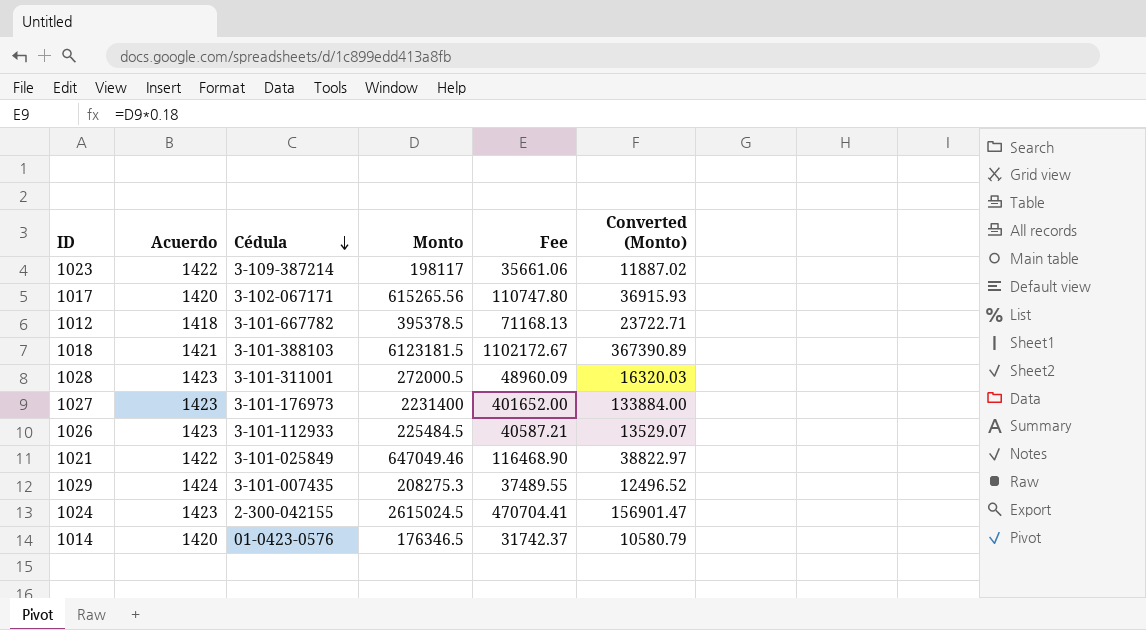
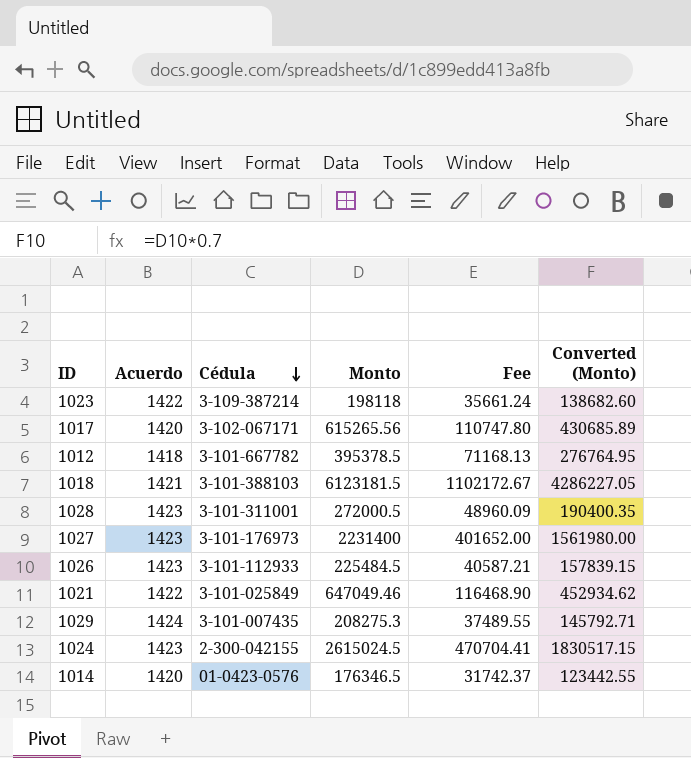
column Converted (Monto) | formula: [Monto] * 0.06 -> [Monto] * 0.7
1023 | Monto: 198117 -> 198118
1023 | Fee: 35661.06 -> 35661.24

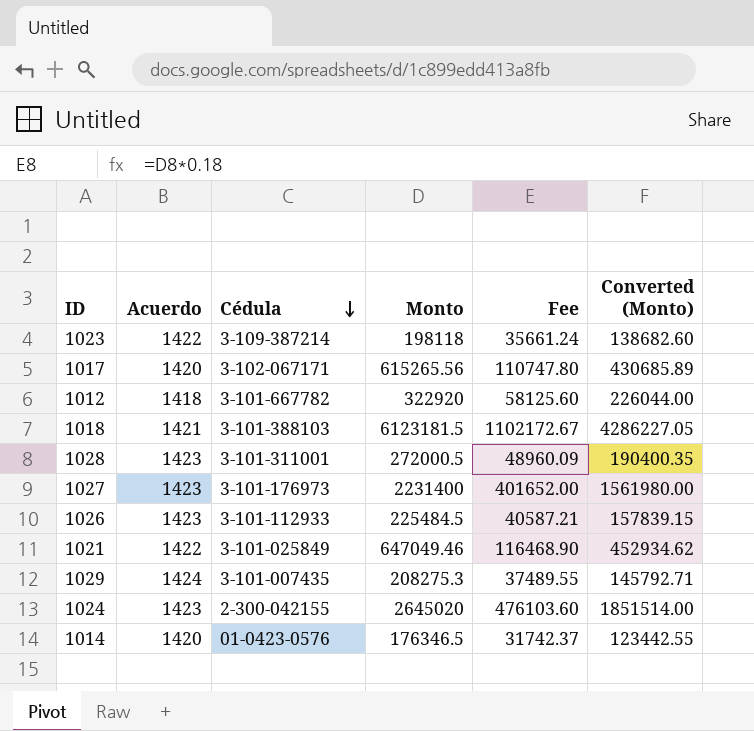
1012 | Monto: 395378.5 -> 322920
1012 | Fee: 71168.13 -> 58125.60
1012 | Converted (Monto): 276764.95 -> 226044.00
1024 | Monto: 2615024.5 -> 2645020
1024 | Fee: 470704.41 -> 476103.60
1024 | Converted (Monto): 1830517.15 -> 1851514.00

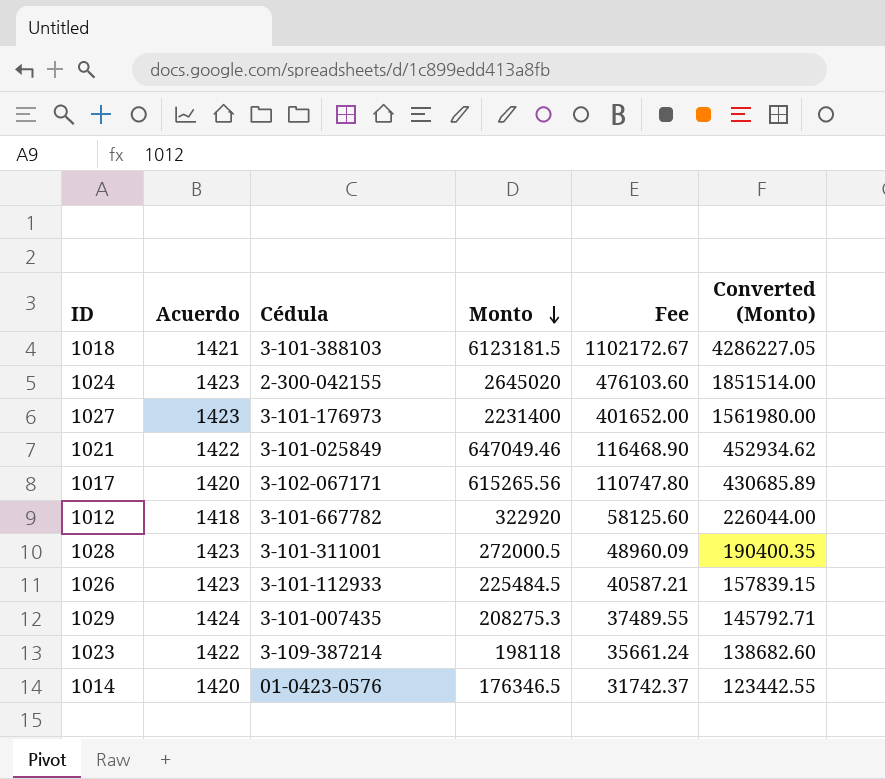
row order: Cédula descending -> Monto descending

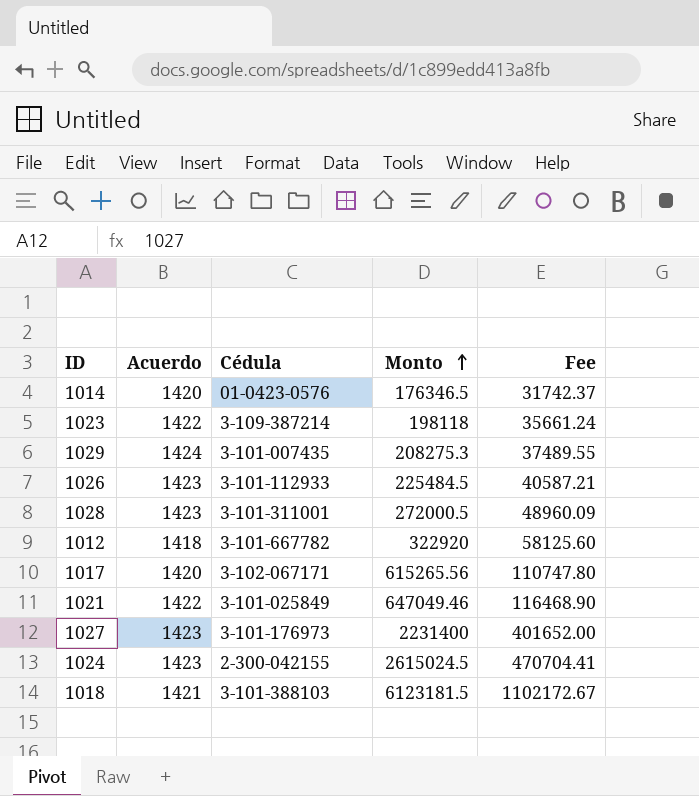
row order: Monto descending -> Monto ascending
column Converted (Monto) | formula: [Monto] * 0.7 -> none
1024 | Monto: 2645020 -> 2615024.5
1024 | Fee: 476103.60 -> 470704.41

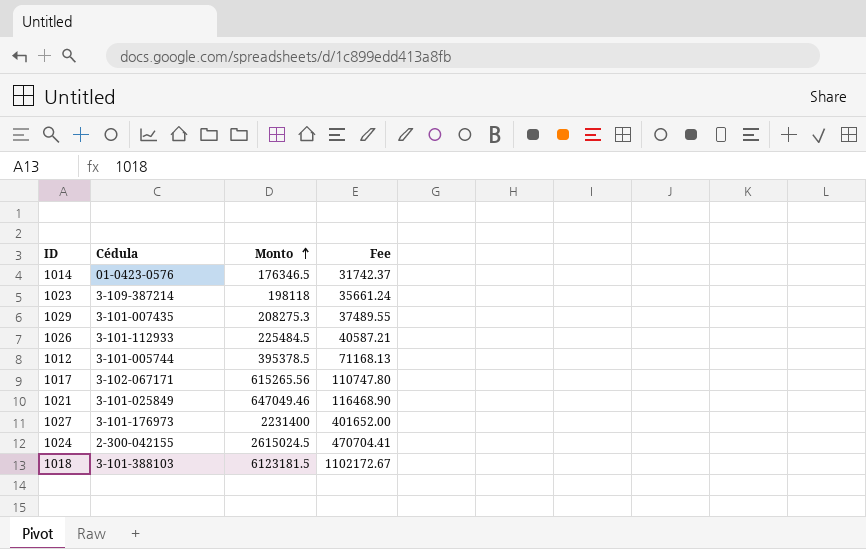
column Acuerdo | position: 2 -> none
row 1028: 1423 | 3-101-311001 | 272000.5 | 48960.09 -> none
1012 | Cédula: 3-101-667782 -> 3-101-005744
1012 | Monto: 322920 -> 395378.5
1012 | Fee: 58125.60 -> 71168.13

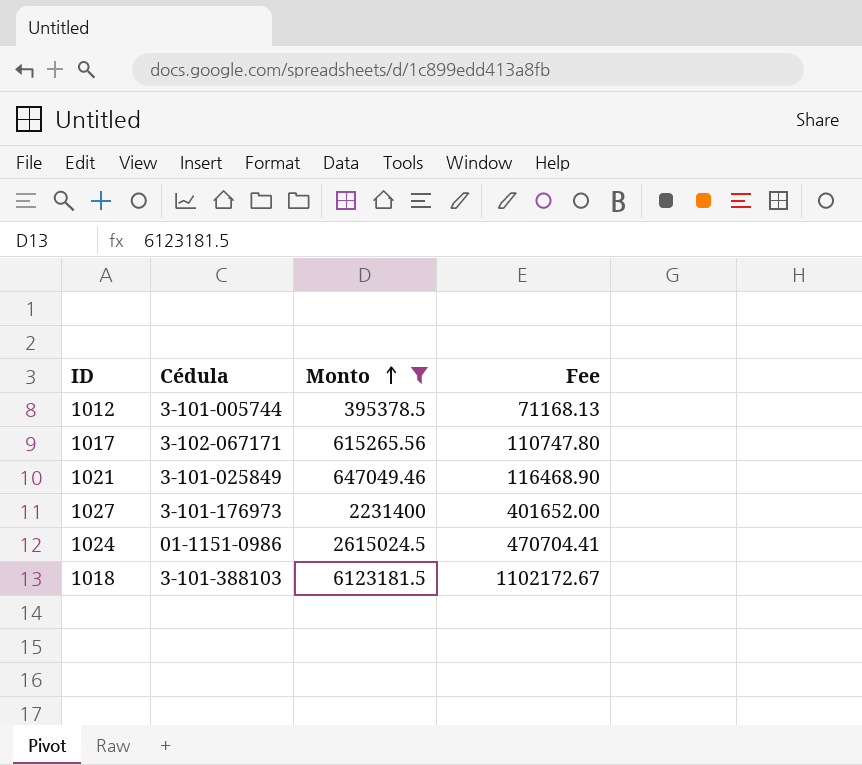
filter: none -> Monto >= 395378.5
1024 | Cédula: 2-300-042155 -> 01-1151-0986

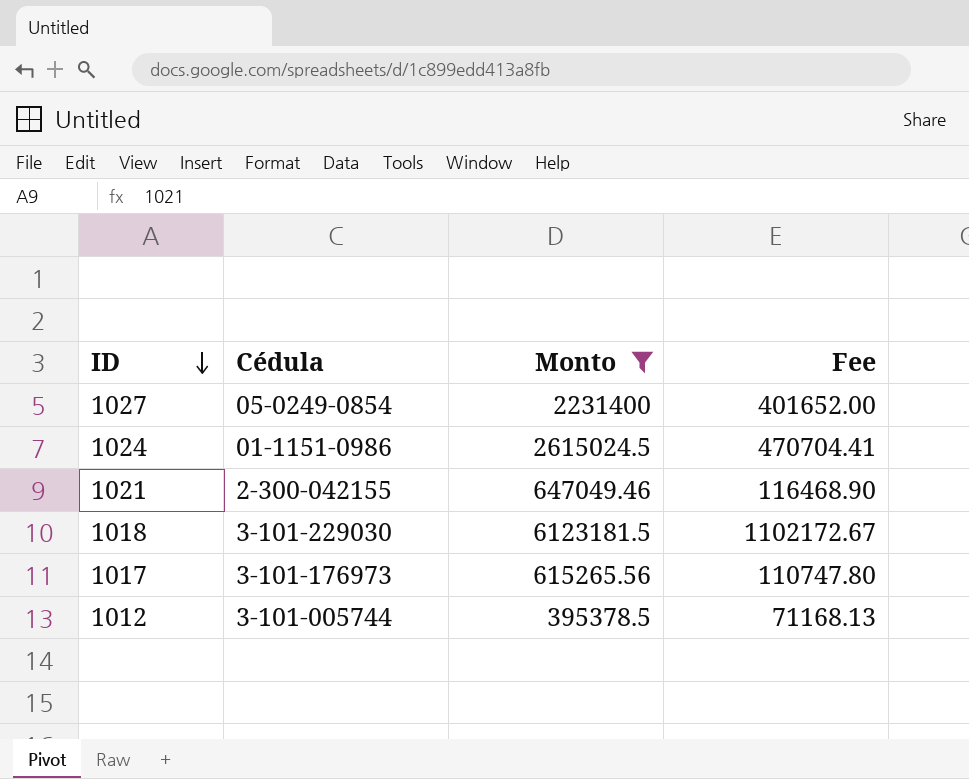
row order: Monto ascending -> ID descending
1027 | Cédula: 3-101-176973 -> 05-0249-0854
1021 | Cédula: 3-101-025849 -> 2-300-042155
1018 | Cédula: 3-101-388103 -> 3-101-229030
1017 | Cédula: 3-102-067171 -> 3-101-176973

